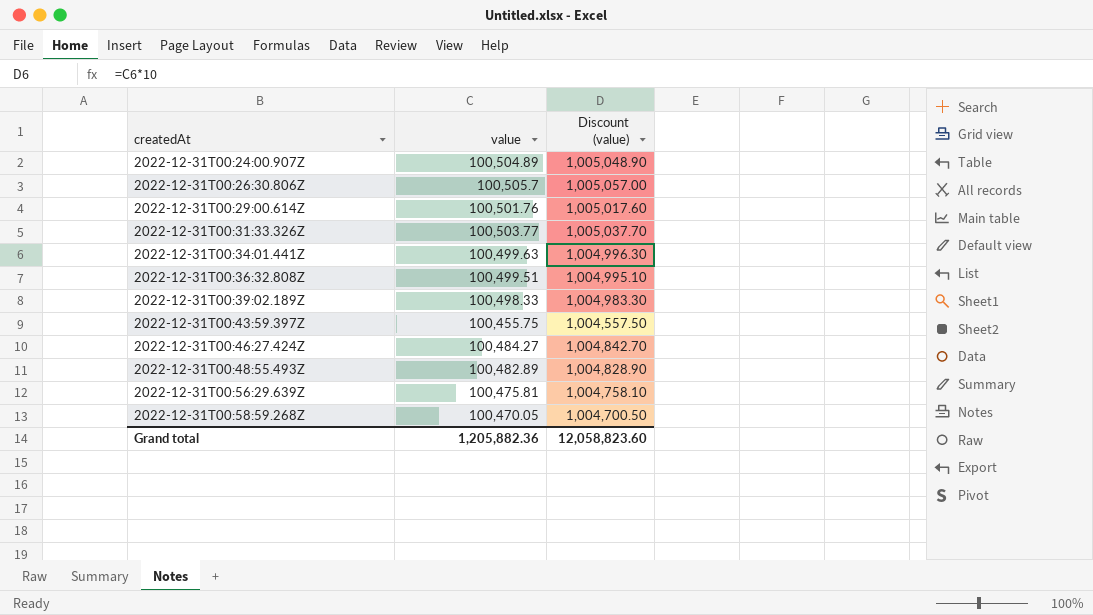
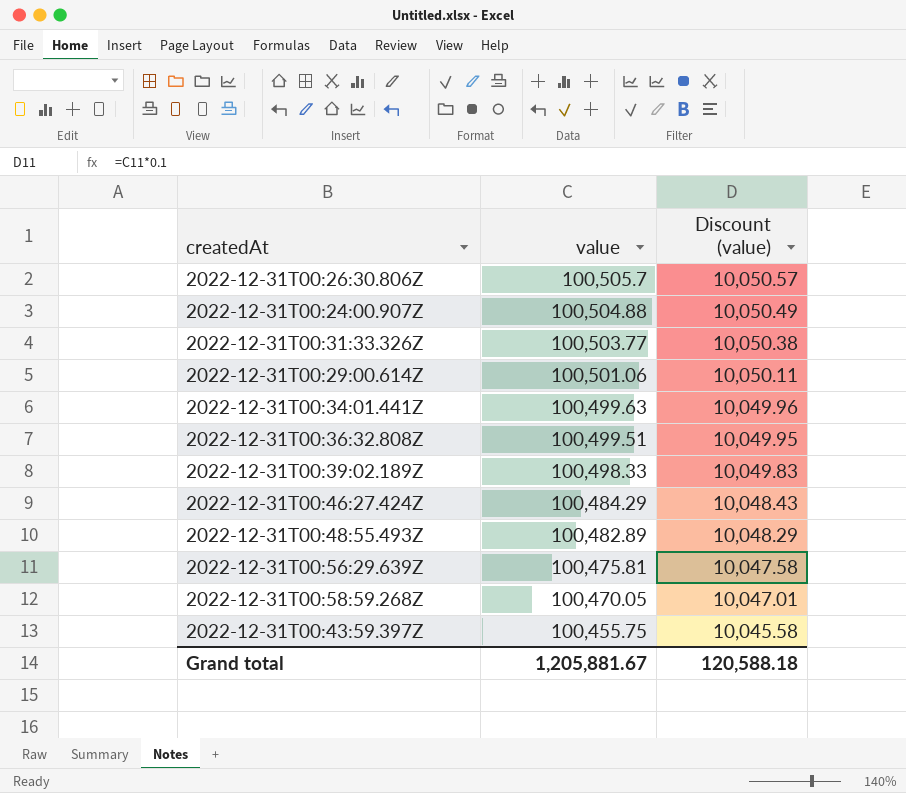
row order: createdAt ascending -> value descending
column Discount (value) | formula: [value] * 10 -> [value] * 0.1
2022-12-31T00:24:00.907Z | value: 100,504.89 -> 100,504.88
2022-12-31T00:29:00.614Z | value: 100,501.76 -> 100,501.06
2022-12-31T00:46:27.424Z | value: 100,484.27 -> 100,484.29
Grand total | value: 1,205,882.36 -> 1,205,881.67
Grand total | Discount (value): 12,058,823.60 -> 120,588.18

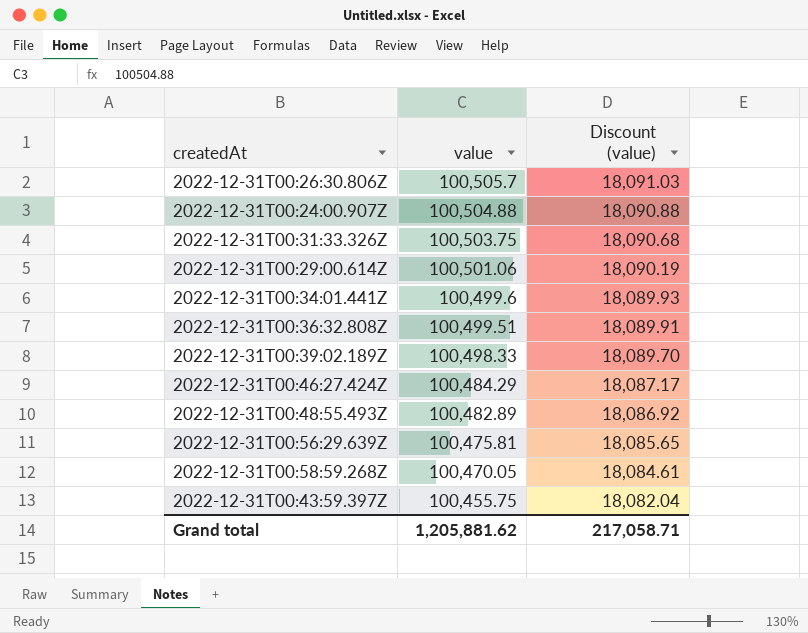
column Discount (value) | formula: [value] * 0.1 -> [value] * 0.18
2022-12-31T00:31:33.326Z | value: 100,503.77 -> 100,503.75
2022-12-31T00:34:01.441Z | value: 100,499.63 -> 100,499.6
Grand total | value: 1,205,881.67 -> 1,205,881.62
Grand total | Discount (value): 120,588.18 -> 217,058.71

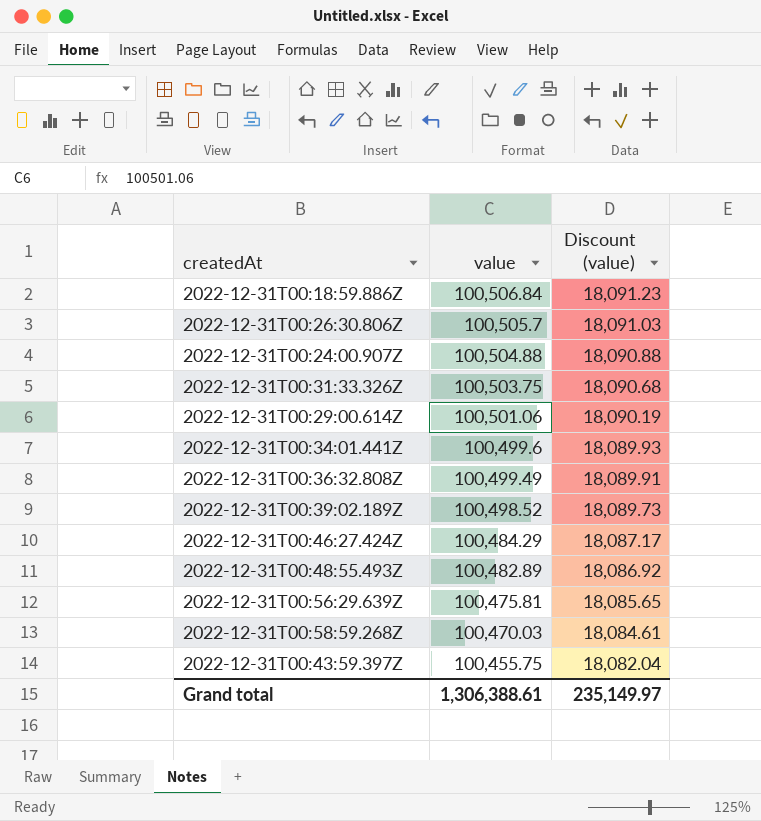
row 2022-12-31T00:18:59.886Z: none -> 100,506.84 | 18,091.23
2022-12-31T00:36:32.808Z | value: 100,499.51 -> 100,499.49
2022-12-31T00:39:02.189Z | value: 100,498.33 -> 100,498.52
2022-12-31T00:39:02.189Z | Discount (value): 18,089.70 -> 18,089.73
2022-12-31T00:58:59.268Z | value: 100,470.05 -> 100,470.03
Grand total | value: 1,205,881.62 -> 1,306,388.61
Grand total | Discount (value): 217,058.71 -> 235,149.97

